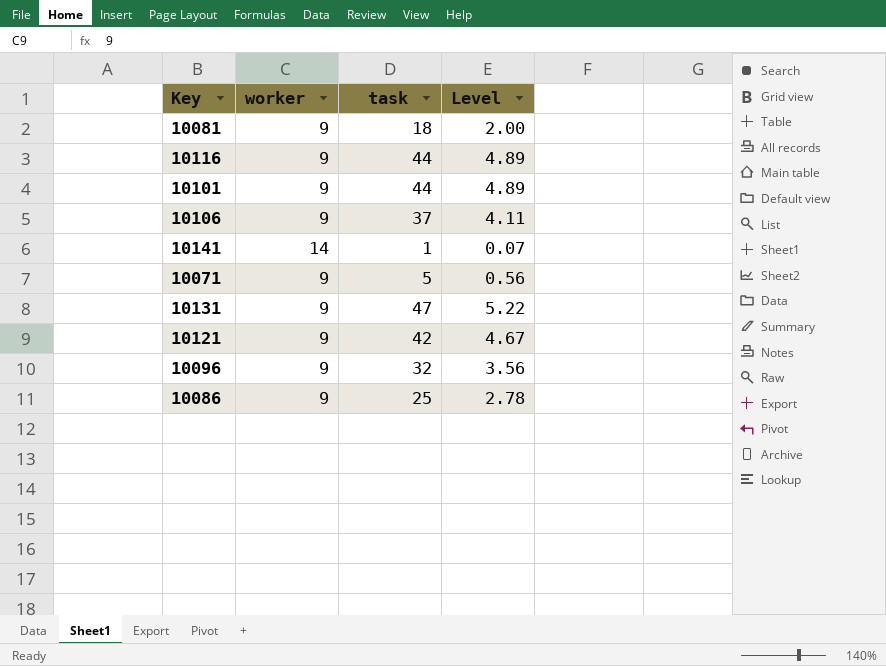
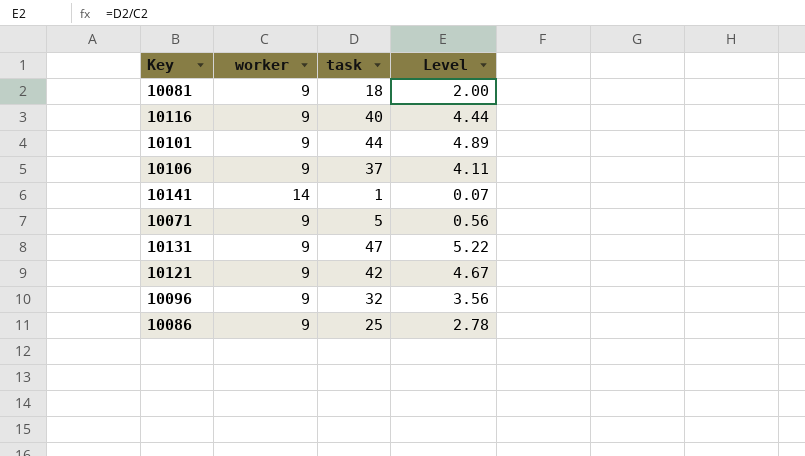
10116 | task: 44 -> 40
10116 | Level: 4.89 -> 4.44

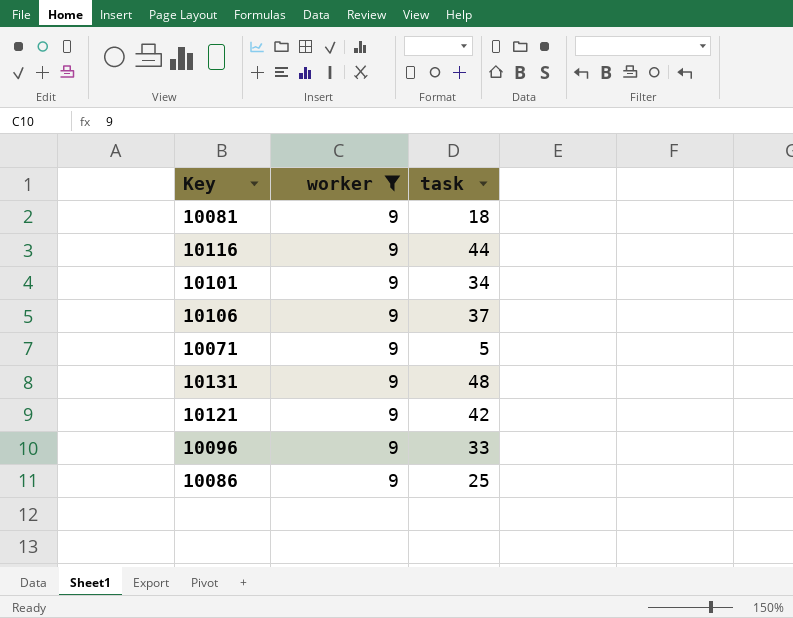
filter: none -> worker = 9
column Level | formula: [task] / [worker] -> none
10116 | task: 40 -> 44
10101 | task: 44 -> 34
10131 | task: 47 -> 48
10096 | task: 32 -> 33

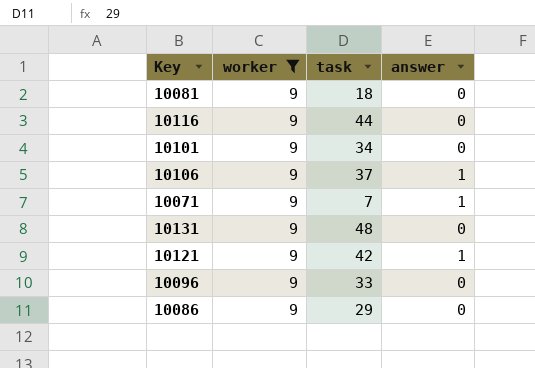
column answer | position: none -> 4
10071 | task: 5 -> 7
10086 | task: 25 -> 29

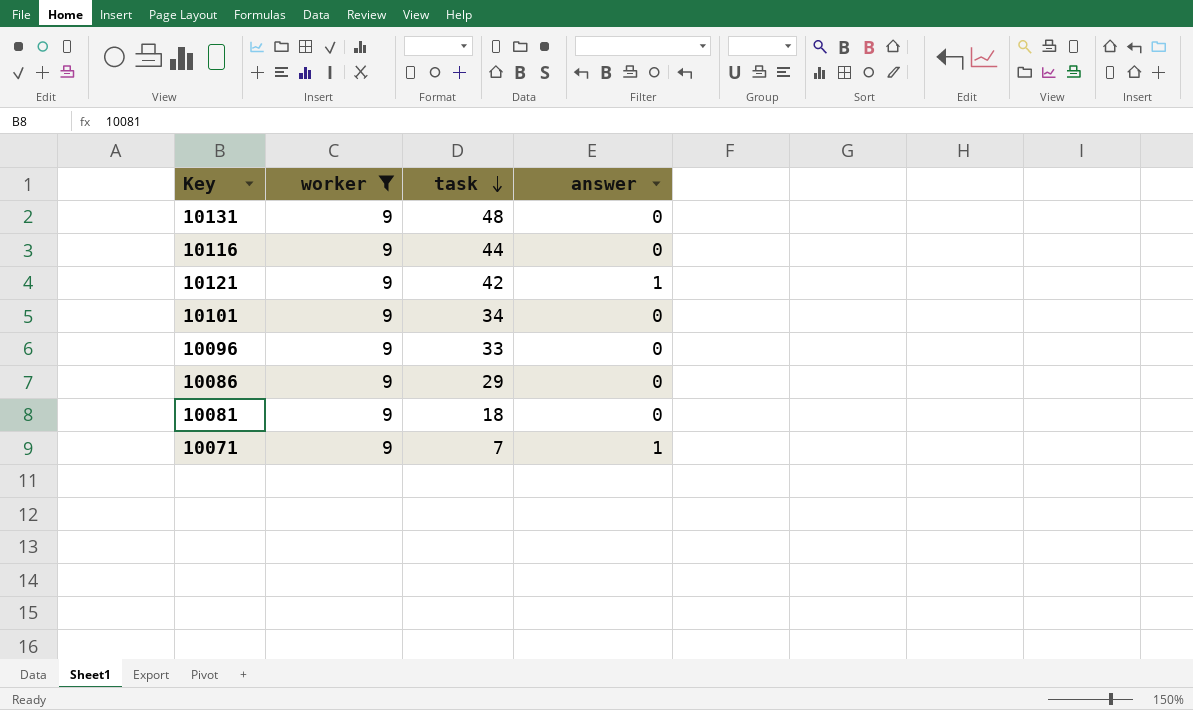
row order: none -> task descending
row 10106: 9 | 37 | 1 -> none

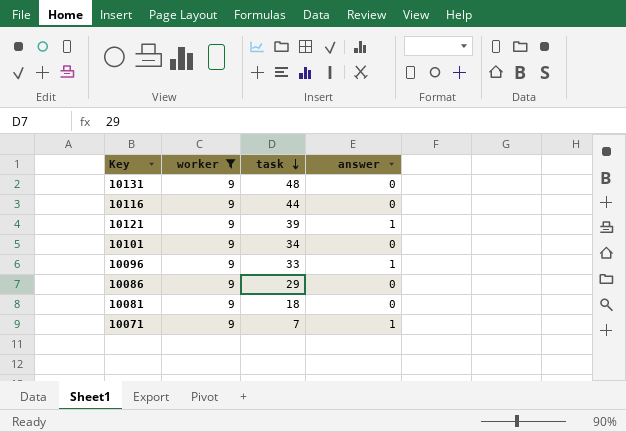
10121 | task: 42 -> 39
10096 | answer: 0 -> 1

